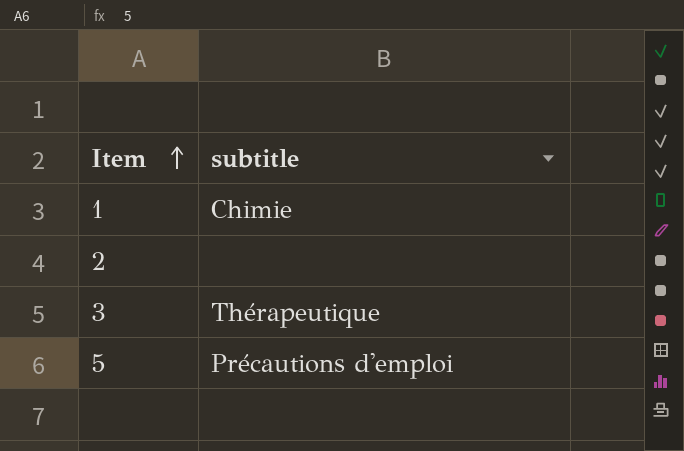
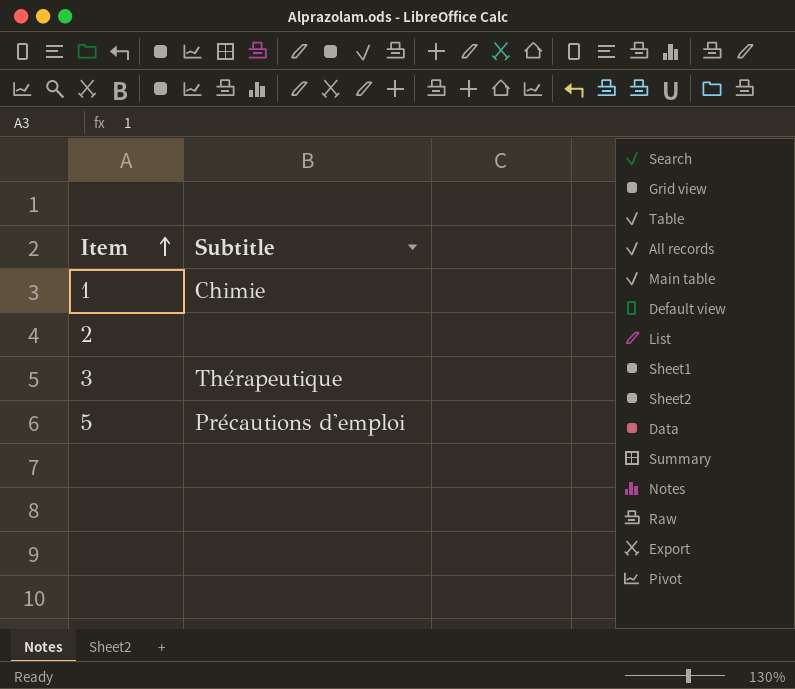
column name: subtitle -> Subtitle

